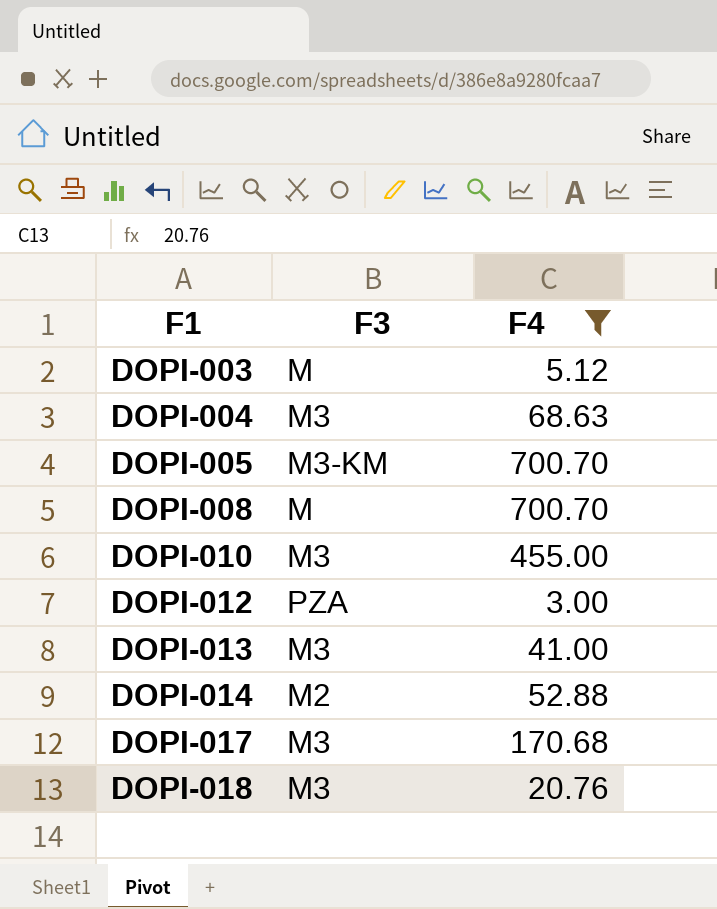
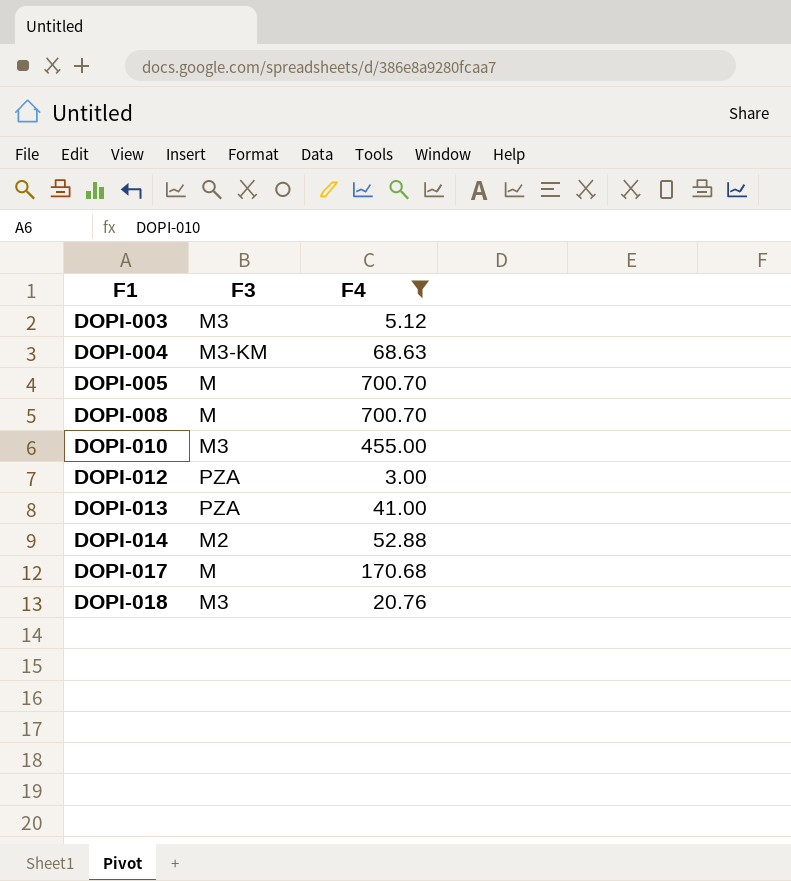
DOPI-003 | F3: M -> M3
DOPI-004 | F3: M3 -> M3-KM
DOPI-005 | F3: M3-KM -> M
DOPI-013 | F3: M3 -> PZA
DOPI-017 | F3: M3 -> M

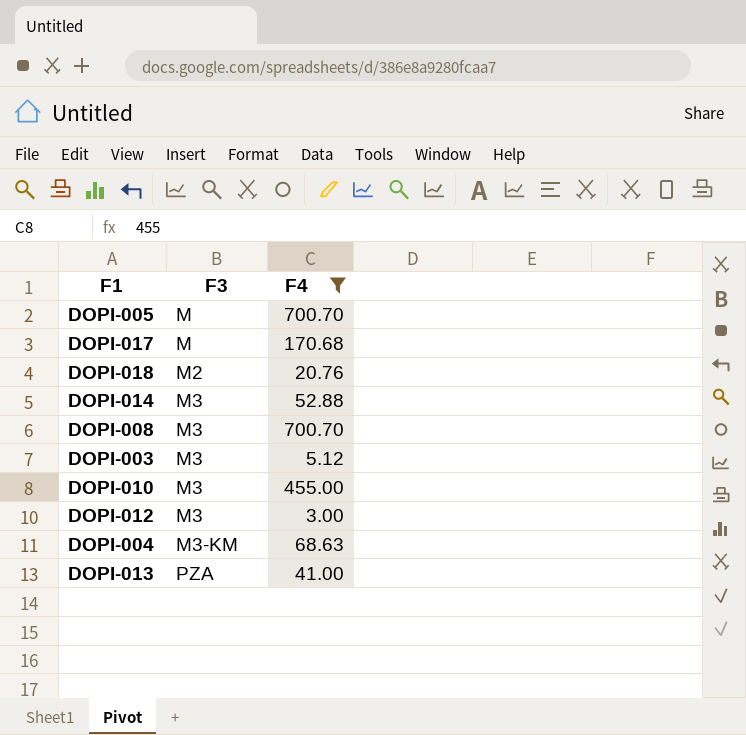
row order: F1 ascending -> F3 ascending
DOPI-018 | F3: M3 -> M2
DOPI-014 | F3: M2 -> M3
DOPI-008 | F3: M -> M3
DOPI-012 | F3: PZA -> M3

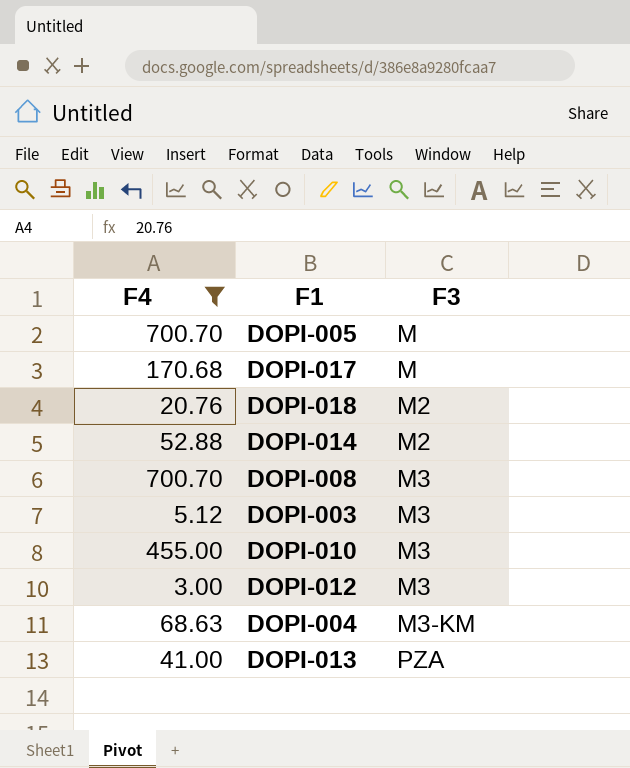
column F4 | position: 3 -> 1
DOPI-014 | F3: M3 -> M2

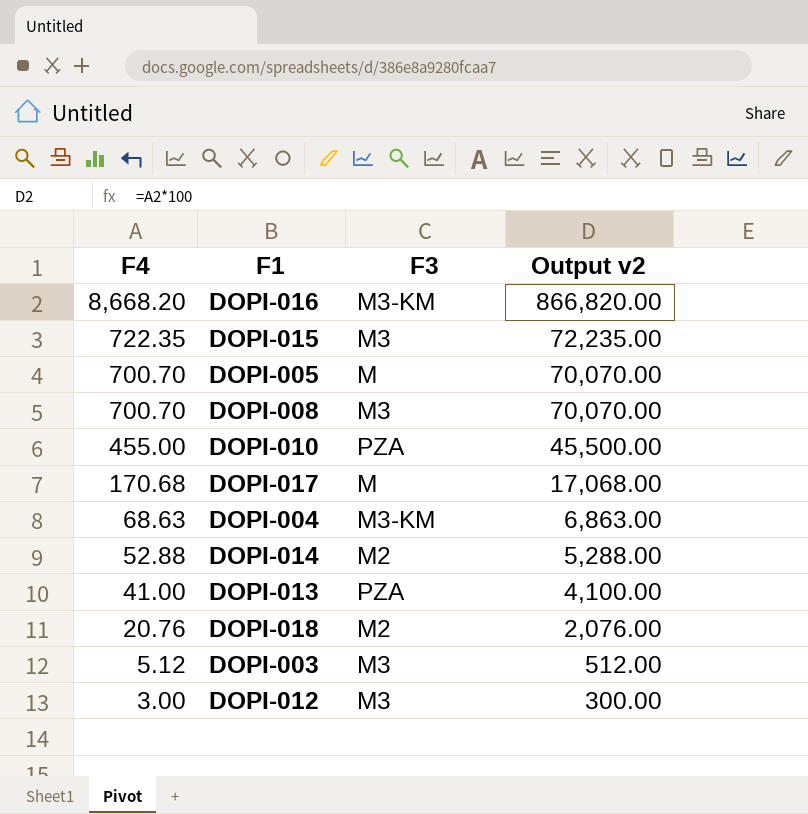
filter: F4 <= 700.70 -> none
row order: F3 ascending -> F4 descending
column Output v2 | formula: none -> [F4] * 100
DOPI-010 | F3: M3 -> PZA

